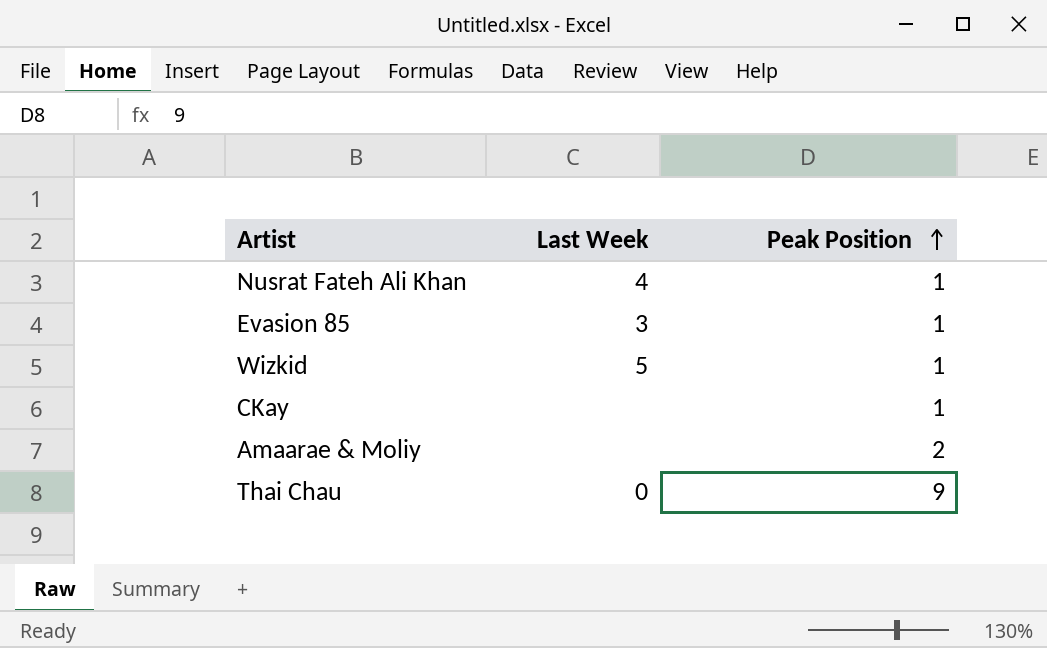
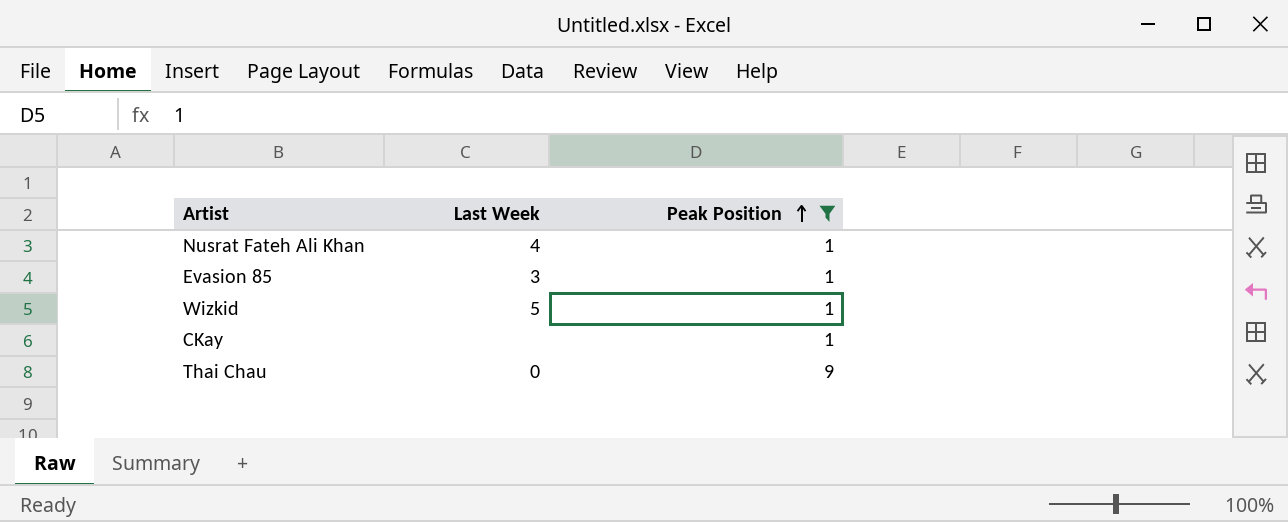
filter: none -> Peak Position != 2

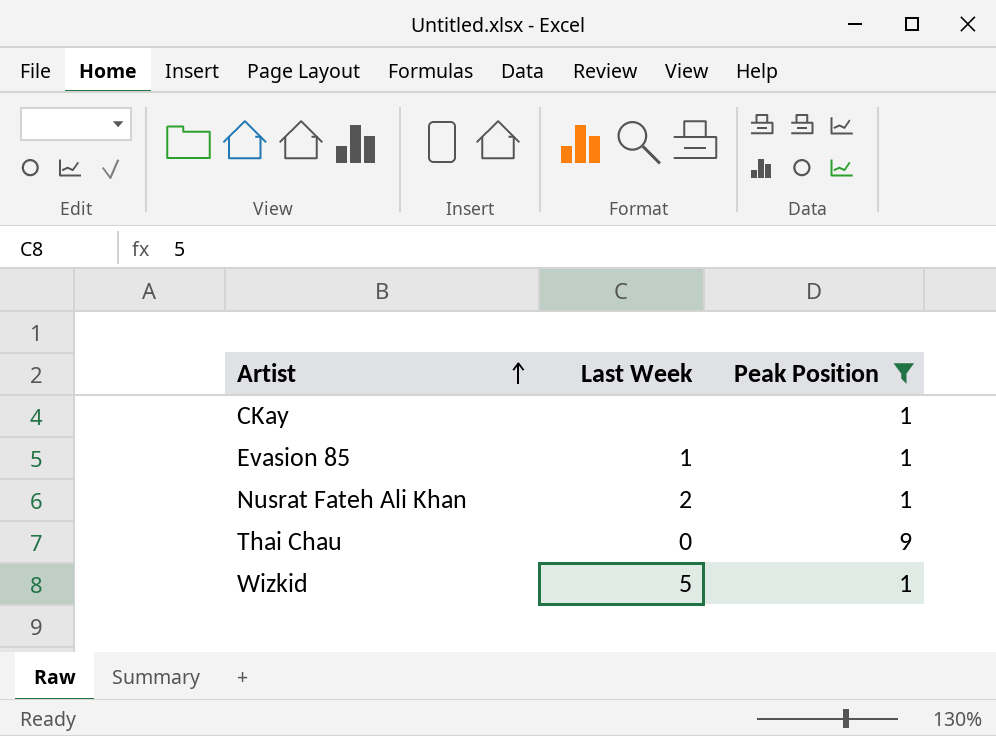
row order: Peak Position ascending -> Artist ascending
Evasion 85 | Last Week: 3 -> 1
Nusrat Fateh Ali Khan | Last Week: 4 -> 2

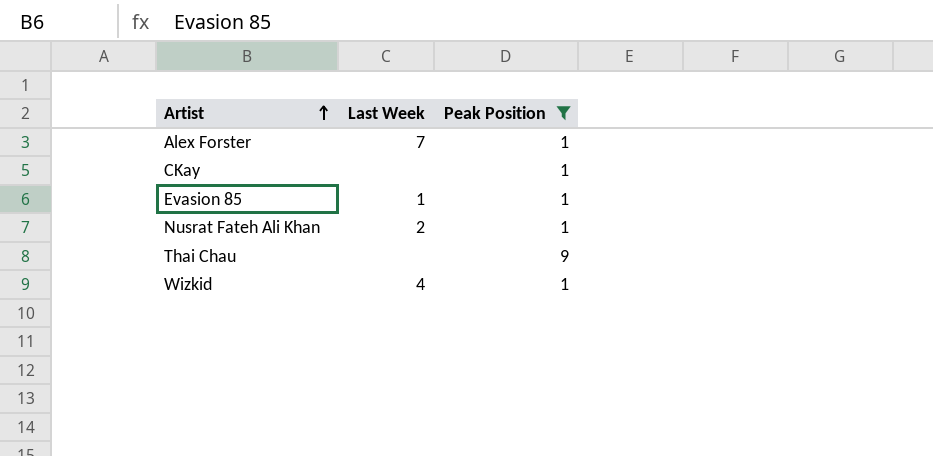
row Alex Forster: none -> 7 | 1
Thai Chau | Last Week: 0 -> none
Wizkid | Last Week: 5 -> 4

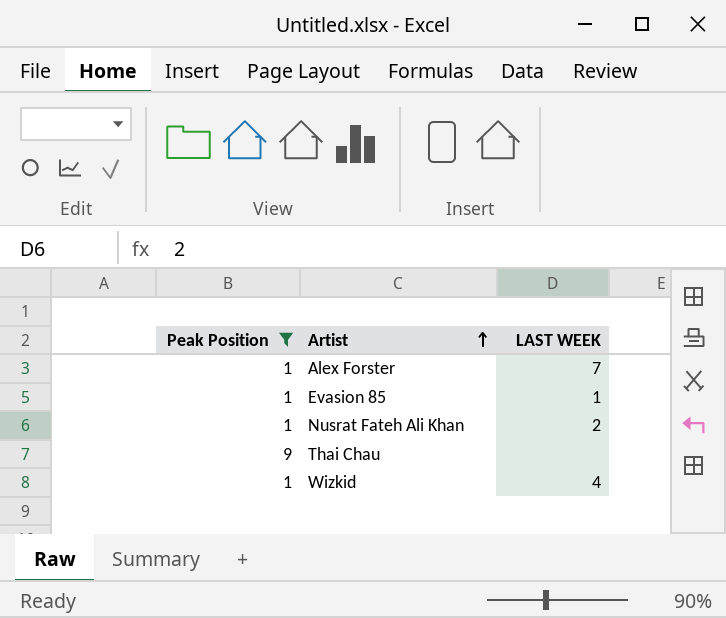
column Peak Position | position: 3 -> 1
column name: Last Week -> LAST WEEK
row CKay: none | 1 -> none

